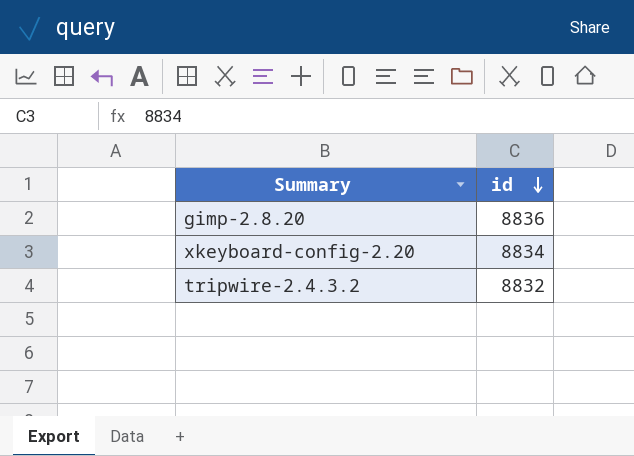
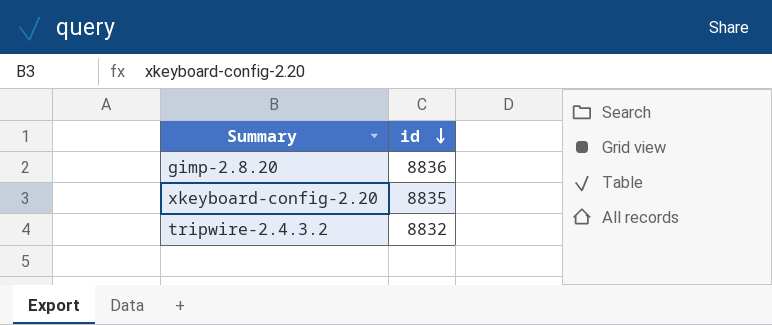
xkeyboard-config-2.20 | id: 8834 -> 8835

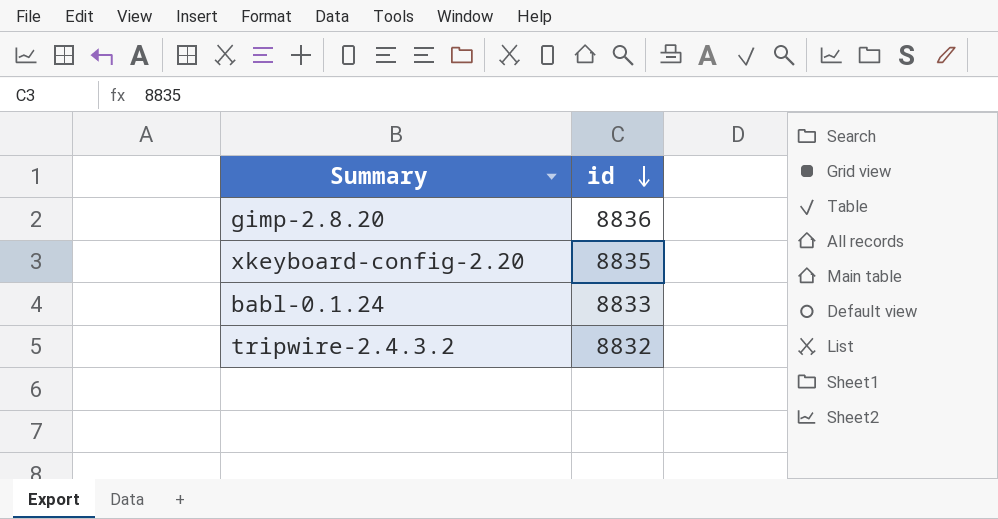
row babl-0.1.24: none -> 8833

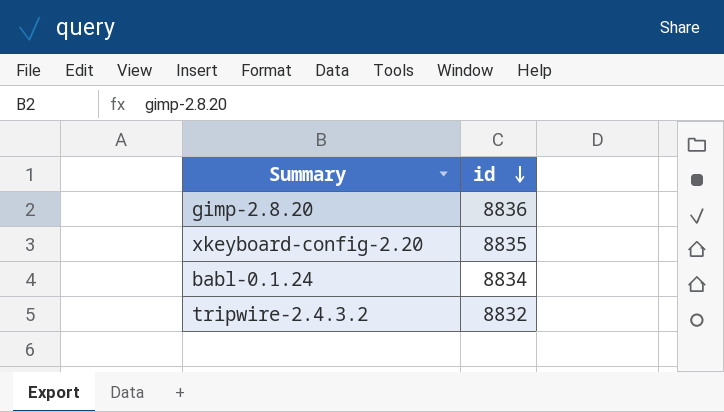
babl-0.1.24 | id: 8833 -> 8834

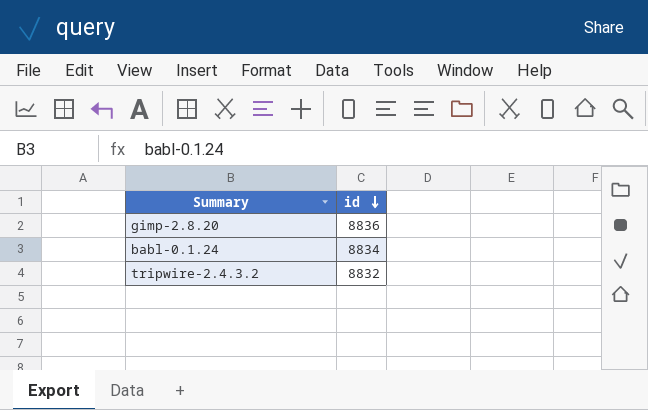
row xkeyboard-config-2.20: 8835 -> none

